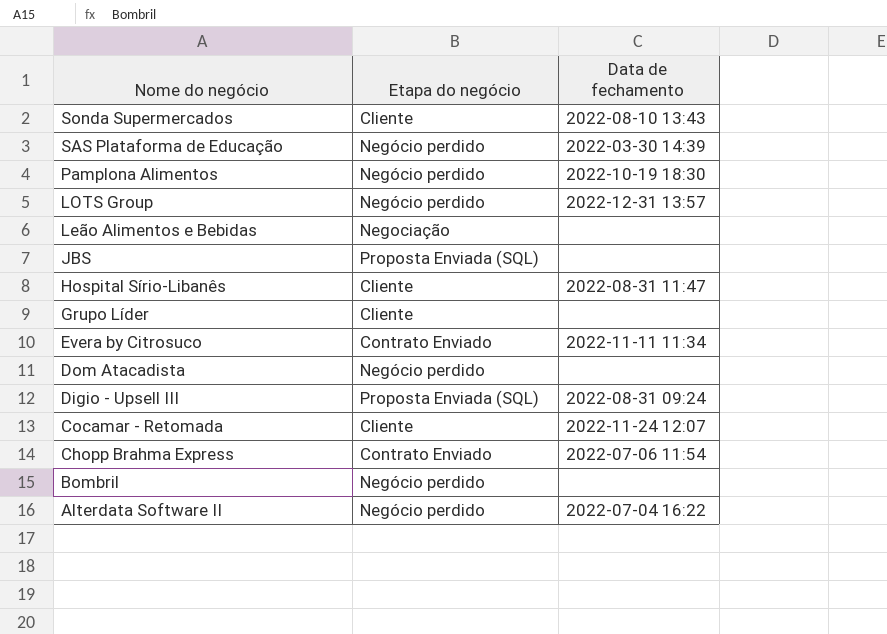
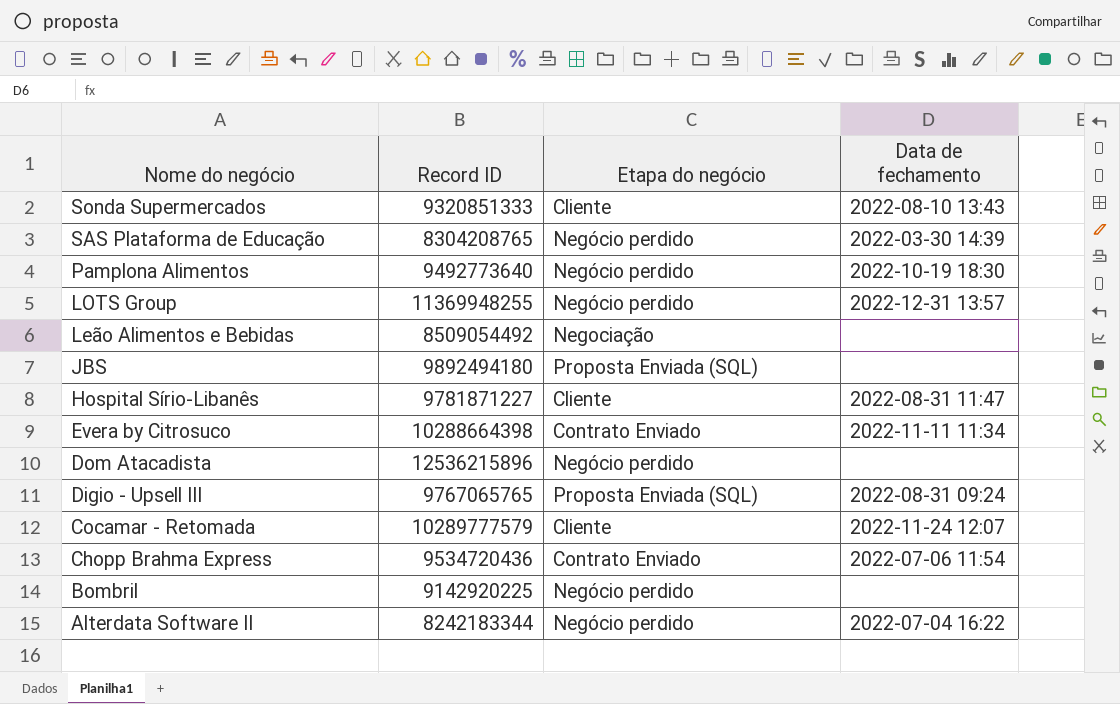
column Record ID | position: none -> 2
row Grupo Líder: Cliente | none -> none

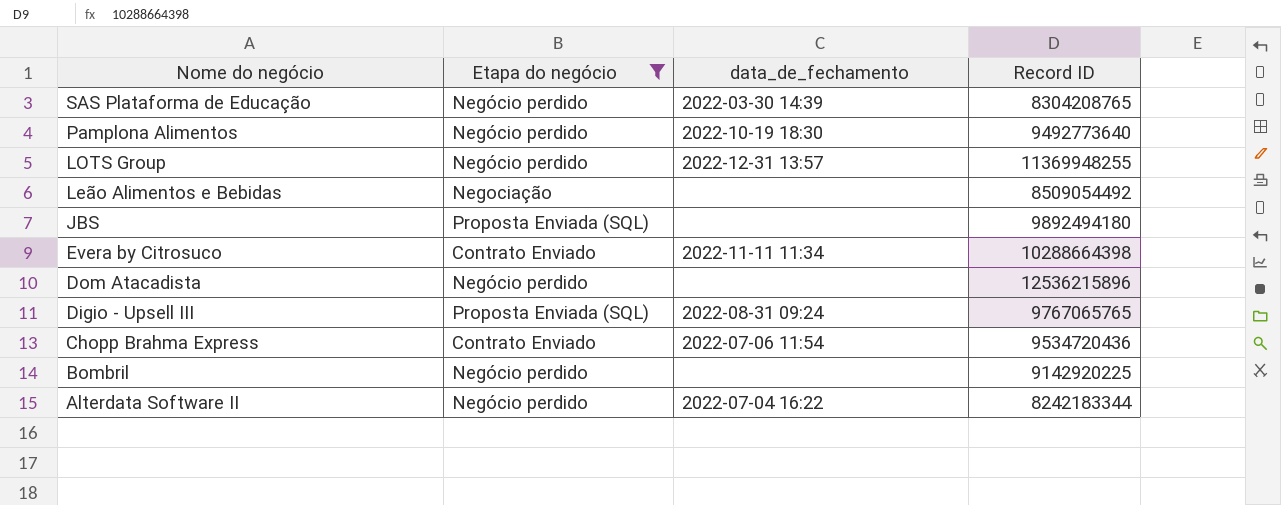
filter: none -> Etapa do negócio != Cliente
column name: Data de fechamento -> data_de_fechamento
column Record ID | position: 2 -> 4

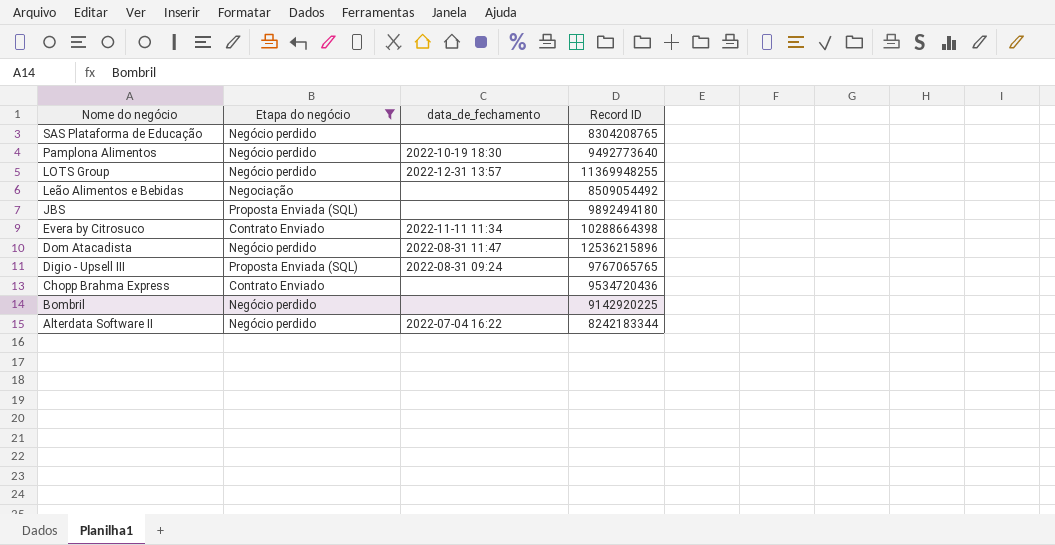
SAS Plataforma de Educação | data_de_fechamento: 2022-03-30 14:39 -> none
Dom Atacadista | data_de_fechamento: none -> 2022-08-31 11:47
Chopp Brahma Express | data_de_fechamento: 2022-07-06 11:54 -> none

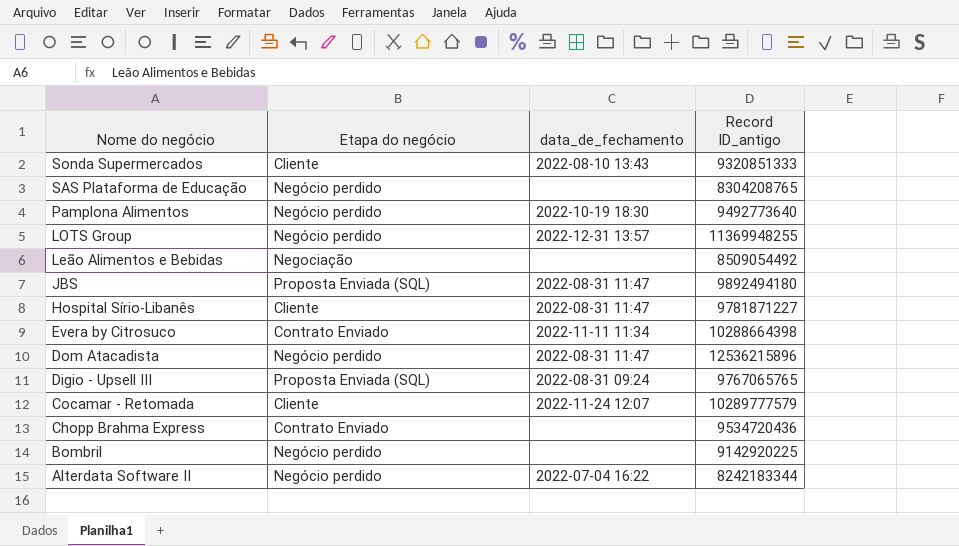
filter: Etapa do negócio != Cliente -> none
column name: Record ID -> Record ID_antigo
JBS | data_de_fechamento: none -> 2022-08-31 11:47

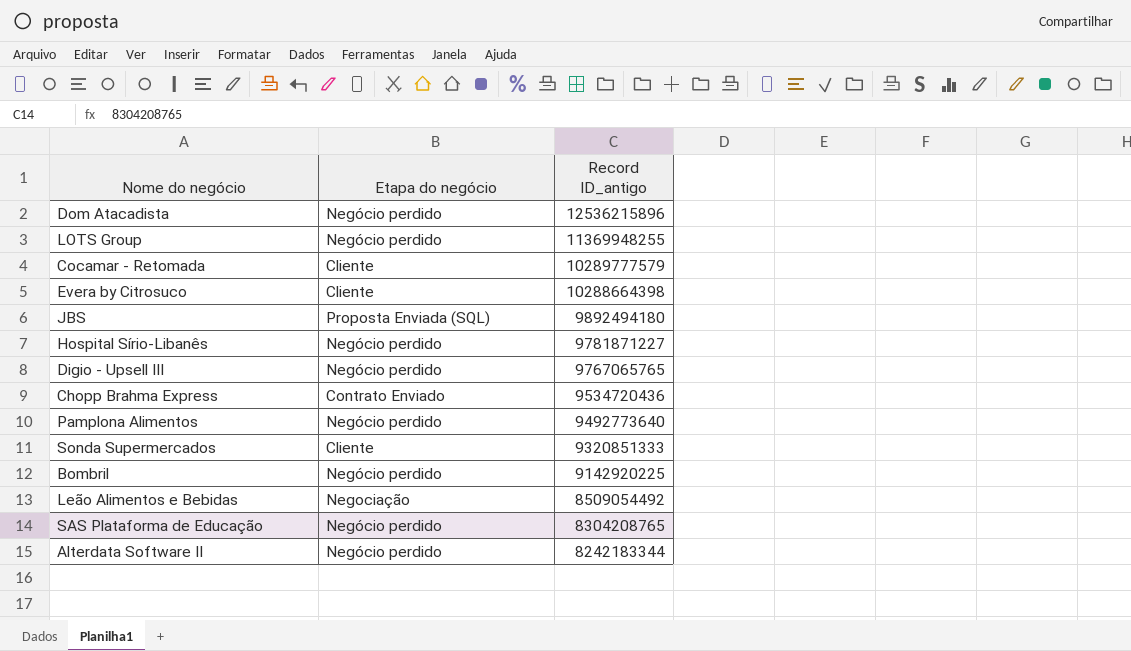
row order: Nome do negócio descending -> Record ID_antigo descending
column data_de_fechamento | position: 3 -> none
Evera by Citrosuco | Etapa do negócio: Contrato Enviado -> Cliente
Hospital Sírio-Libanês | Etapa do negócio: Cliente -> Negócio perdido
Digio - Upsell III | Etapa do negócio: Proposta Enviada (SQL) -> Negócio perdido

